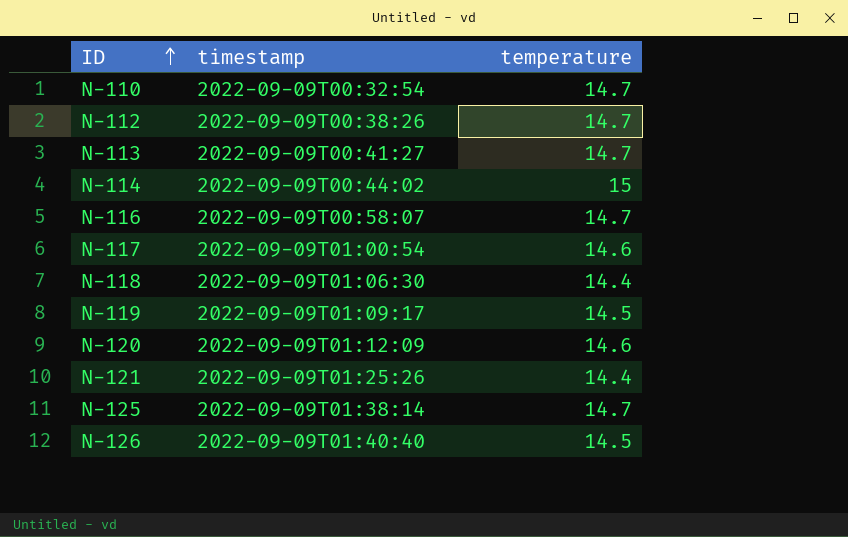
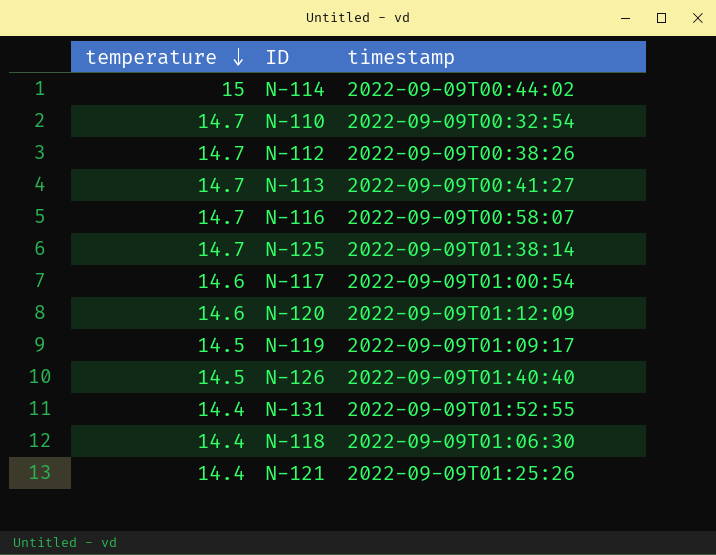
row order: ID ascending -> temperature descending
column temperature | position: 3 -> 1
row N-131: none -> 14.4 | 2022-09-09T01:52:55

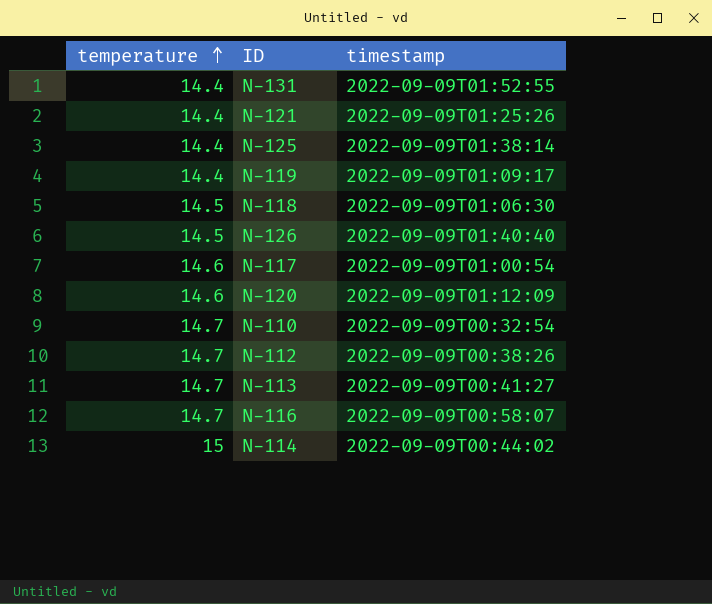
row order: temperature descending -> temperature ascending
N-125 | temperature: 14.7 -> 14.4
N-119 | temperature: 14.5 -> 14.4
N-118 | temperature: 14.4 -> 14.5

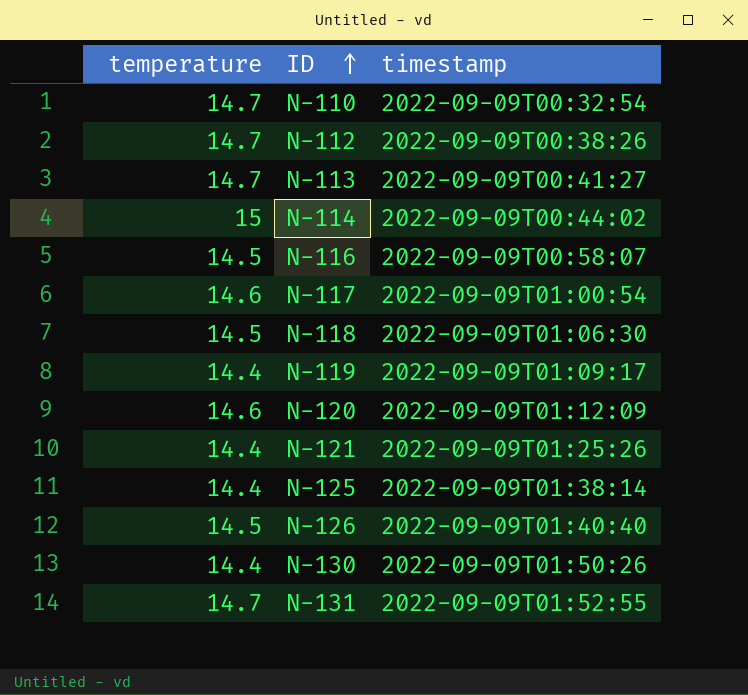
row order: temperature ascending -> ID ascending
N-116 | temperature: 14.7 -> 14.5
row N-130: none -> 14.4 | 2022-09-09T01:50:26
N-131 | temperature: 14.4 -> 14.7

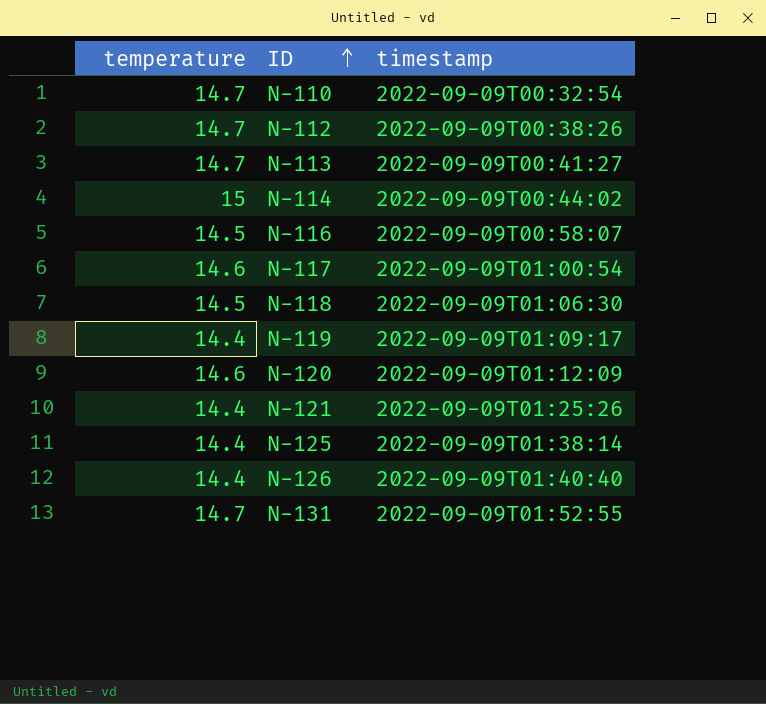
row N-130: 14.4 | 2022-09-09T01:50:26 -> none
N-126 | temperature: 14.5 -> 14.4

